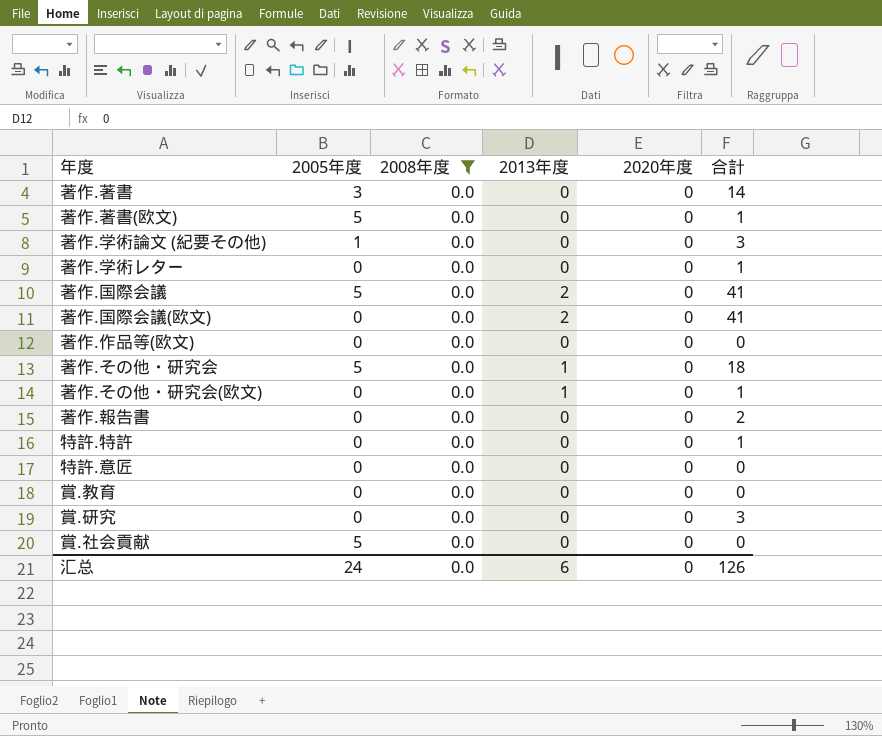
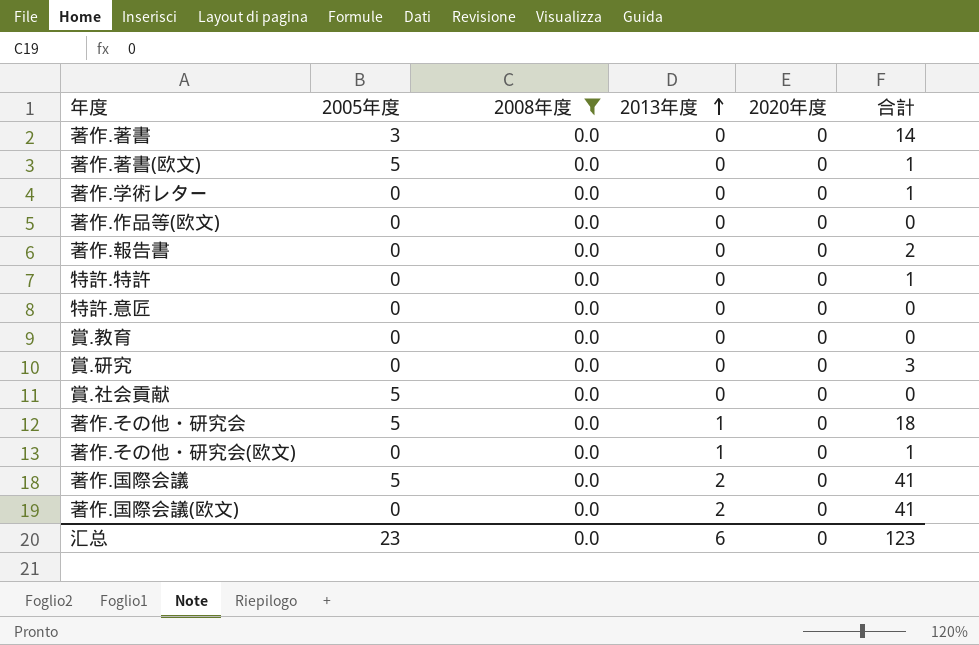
row order: none -> 2013年度 ascending
row 著作.学術論文 (紀要その他): 1 | 0.0 | 0 | 0 | 3 -> none
汇总 | 2005年度: 24 -> 23
汇总 | 合計: 126 -> 123

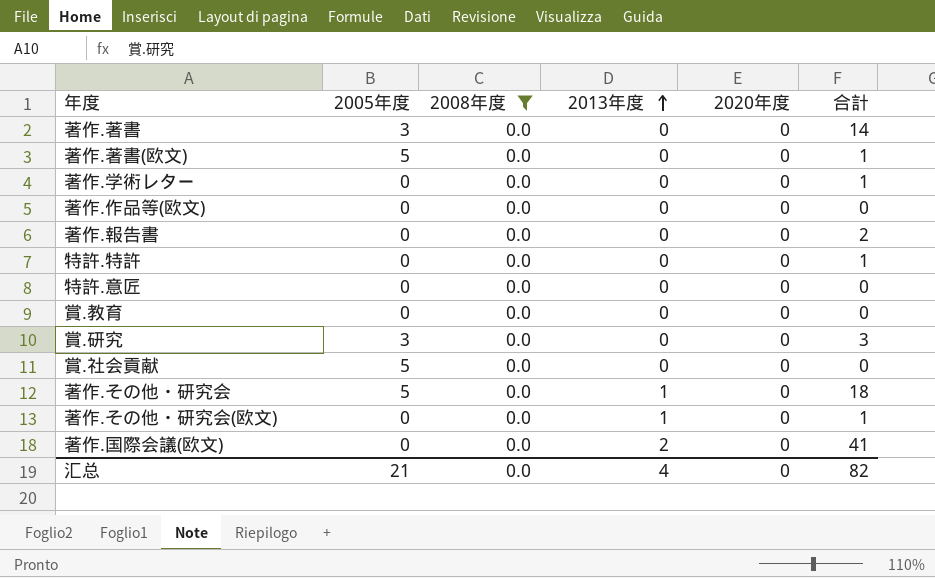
row 著作.国際会議: 5 | 0.0 | 2 | 0 | 41 -> none
賞.研究 | 2005年度: 0 -> 3
汇总 | 2005年度: 23 -> 21
汇总 | 2013年度: 6 -> 4
汇总 | 合計: 123 -> 82

